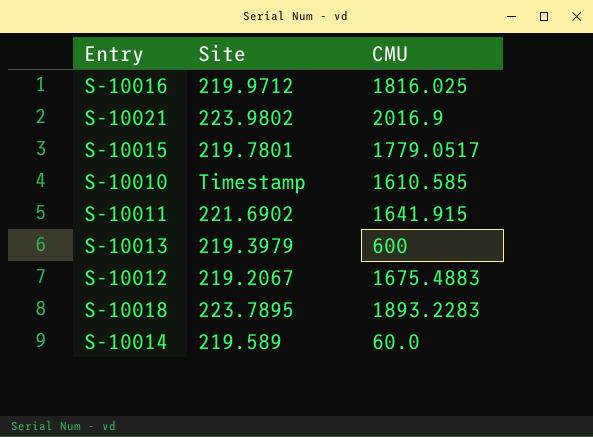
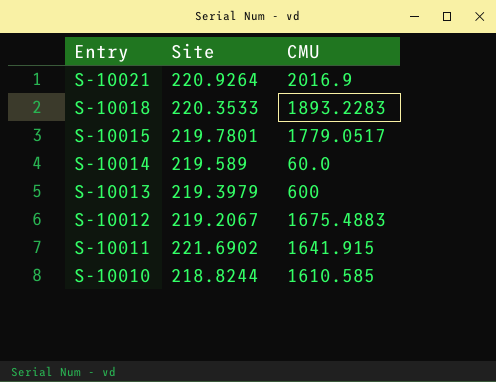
row order: none -> Entry descending
row S-10016: 219.9712 | 1816.025 -> none
S-10021 | Site: 223.9802 -> 220.9264
S-10018 | Site: 223.7895 -> 220.3533
S-10010 | Site: Timestamp -> 218.8244

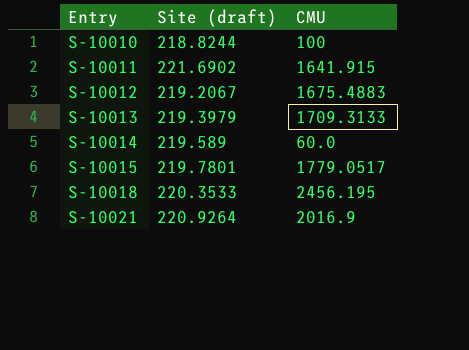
row order: Entry descending -> Entry ascending
column name: Site -> Site (draft)
S-10010 | CMU: 1610.585 -> 100
S-10013 | CMU: 600 -> 1709.3133
S-10018 | CMU: 1893.2283 -> 2456.195

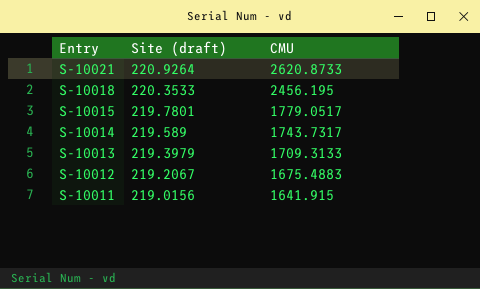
row order: Entry ascending -> Entry descending
row S-10010: 218.8244 | 100 -> none
S-10021 | CMU: 2016.9 -> 2620.8733
S-10014 | CMU: 60.0 -> 1743.7317
S-10011 | Site (draft): 221.6902 -> 219.0156

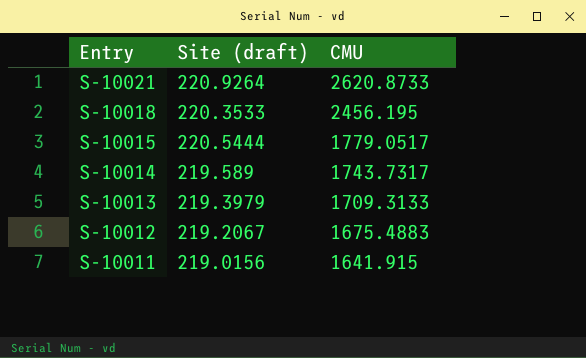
S-10015 | Site (draft): 219.7801 -> 220.5444

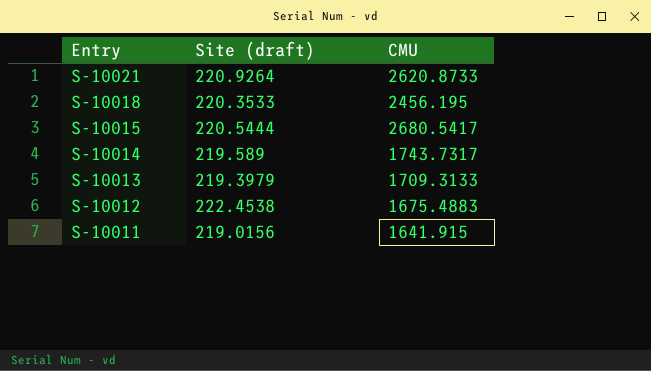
S-10015 | CMU: 1779.0517 -> 2680.5417
S-10012 | Site (draft): 219.2067 -> 222.4538

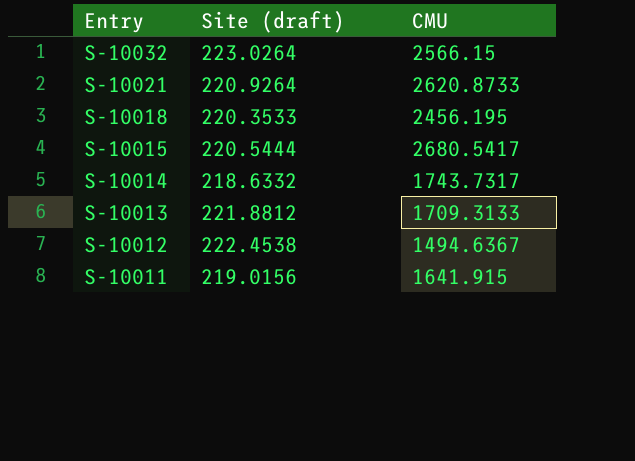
row S-10032: none -> 223.0264 | 2566.15
S-10014 | Site (draft): 219.589 -> 218.6332
S-10013 | Site (draft): 219.3979 -> 221.8812
S-10012 | CMU: 1675.4883 -> 1494.6367

